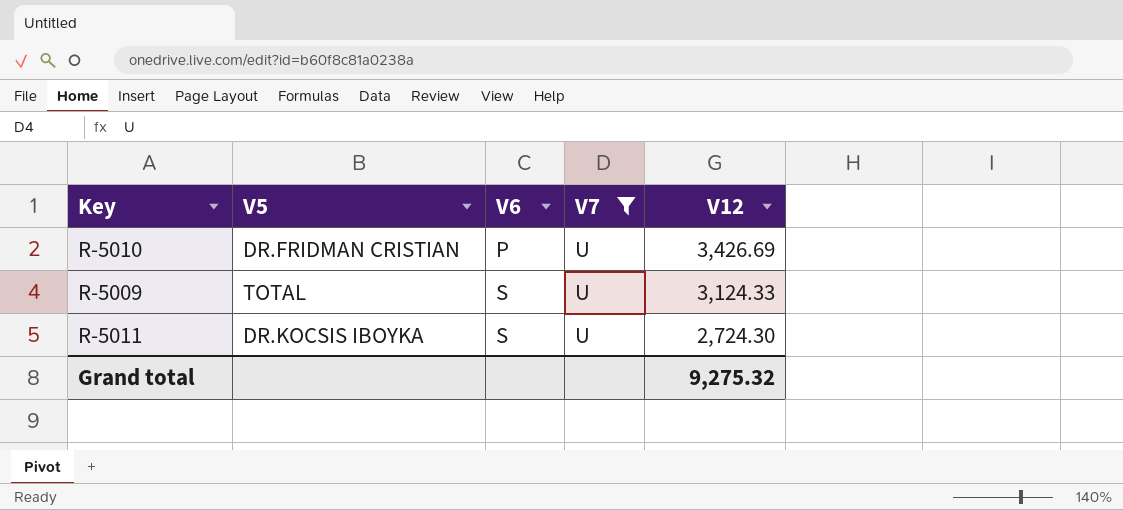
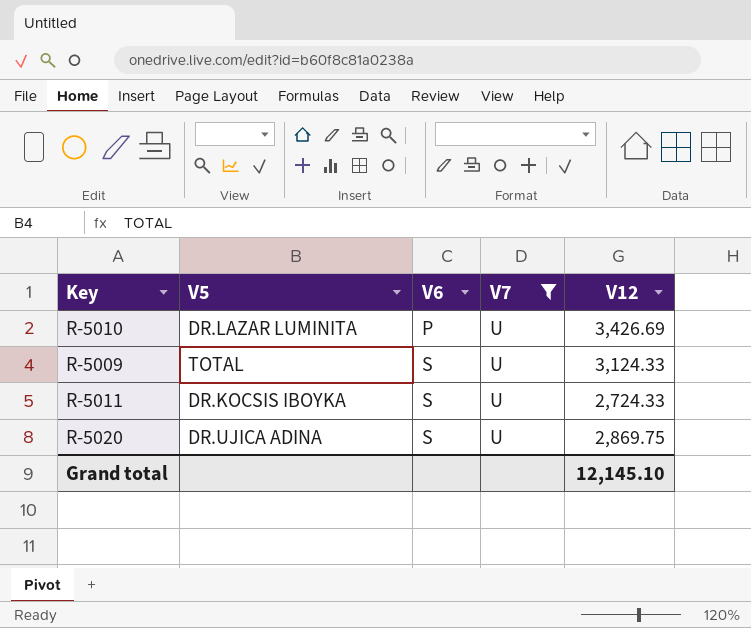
R-5010 | V5: DR.FRIDMAN CRISTIAN -> DR.LAZAR LUMINITA
R-5011 | V12: 2,724.30 -> 2,724.33
row R-5020: none -> DR.UJICA ADINA | S | U | 2,869.75
Grand total | V12: 9,275.32 -> 12,145.10

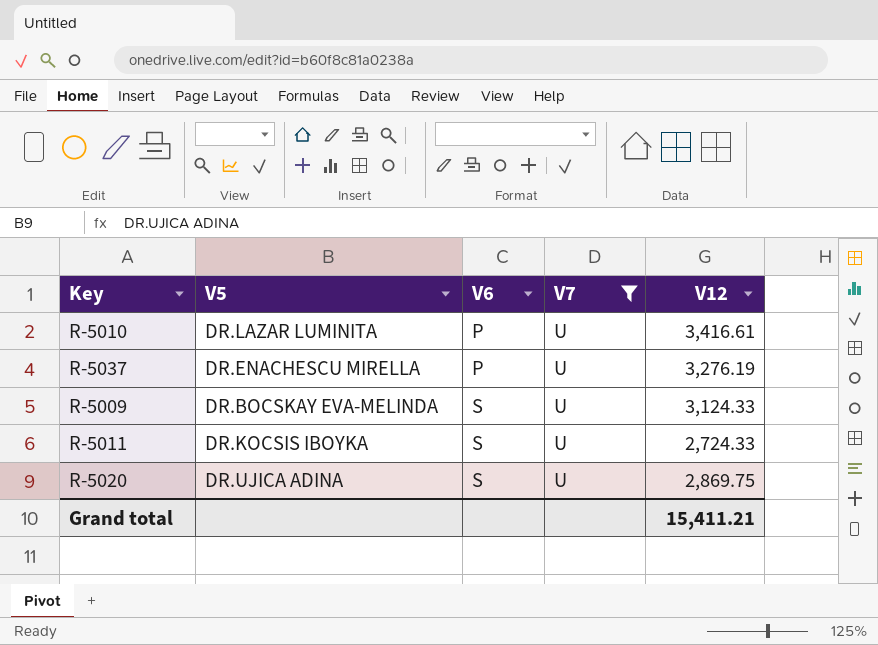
R-5010 | V12: 3,426.69 -> 3,416.61
row R-5037: none -> DR.ENACHESCU MIRELLA | P | U | 3,276.19
R-5009 | V5: TOTAL -> DR.BOCSKAY EVA-MELINDA
Grand total | V12: 12,145.10 -> 15,411.21

